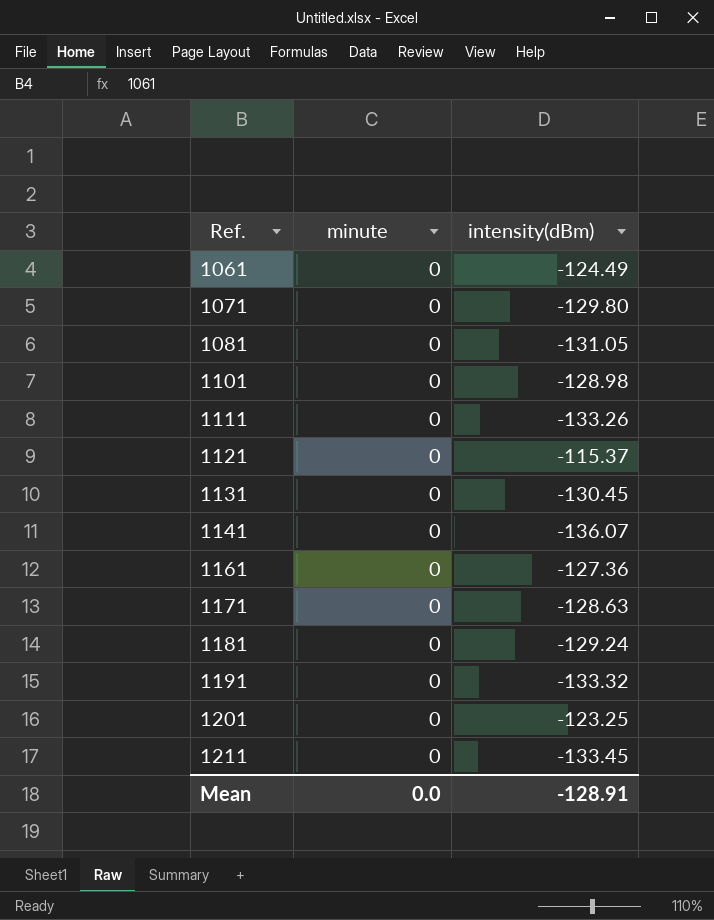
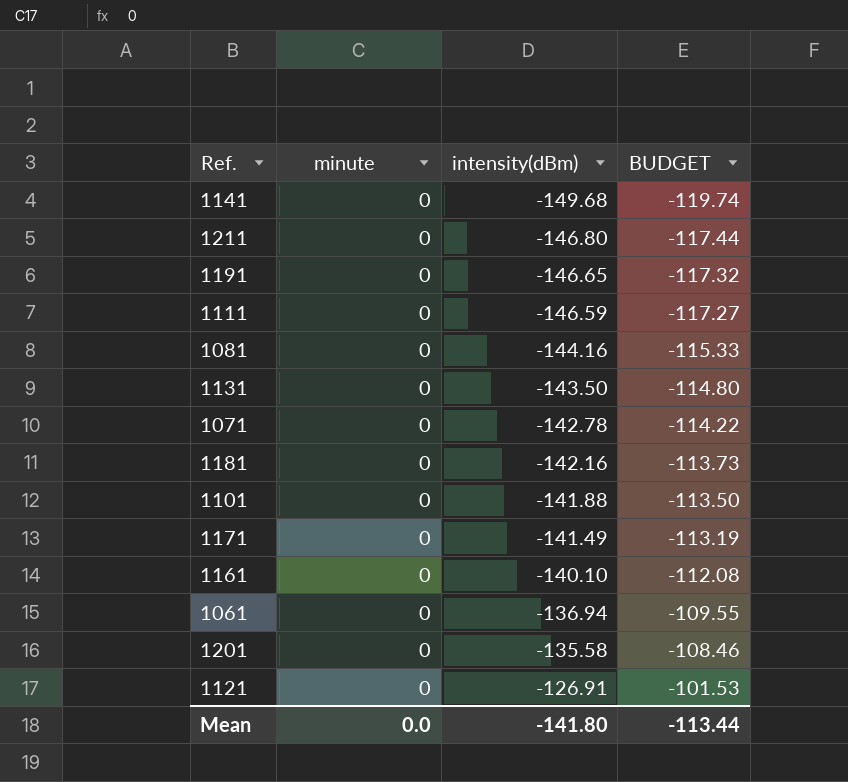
row order: Ref. ascending -> intensity(dBm) ascending
column BUDGET | formula: none -> [intensity(dBm)] * 0.8
1141 | intensity(dBm): -136.07 -> -149.68
1211 | intensity(dBm): -133.45 -> -146.80
1191 | intensity(dBm): -133.32 -> -146.65
1111 | intensity(dBm): -133.26 -> -146.59
1081 | intensity(dBm): -131.05 -> -144.16
1131 | intensity(dBm): -130.45 -> -143.50
1071 | intensity(dBm): -129.80 -> -142.78
1181 | intensity(dBm): -129.24 -> -142.16
1101 | intensity(dBm): -128.98 -> -141.88
1171 | intensity(dBm): -128.63 -> -141.49
1161 | intensity(dBm): -127.36 -> -140.10
1061 | intensity(dBm): -124.49 -> -136.94
1201 | intensity(dBm): -123.25 -> -135.58
1121 | intensity(dBm): -115.37 -> -126.91
Mean | intensity(dBm): -128.91 -> -141.80

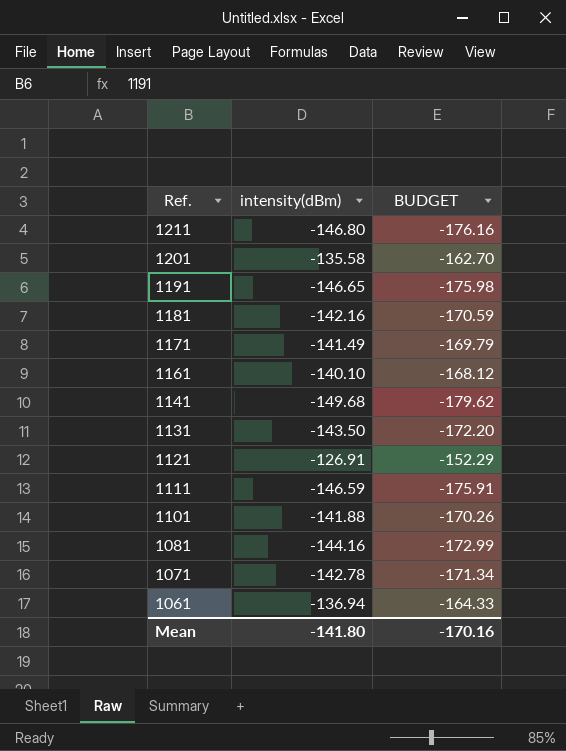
row order: intensity(dBm) ascending -> Ref. descending
column minute | position: 2 -> none
column BUDGET | formula: [intensity(dBm)] * 0.8 -> [intensity(dBm)] * 1.2
Mean | BUDGET: -113.44 -> -170.16

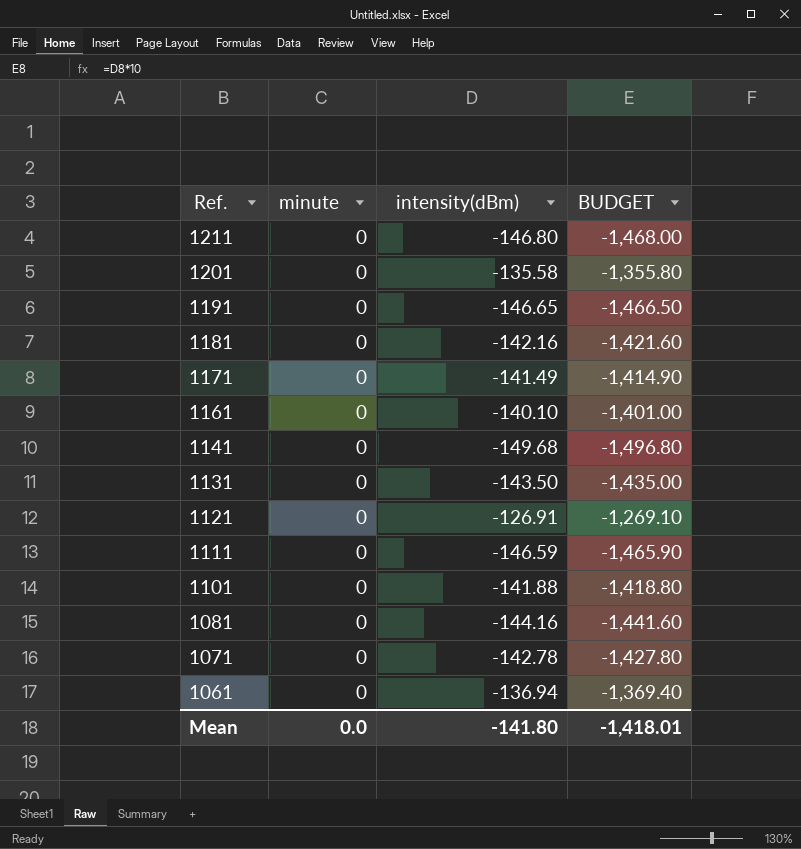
column minute | position: none -> 2
column BUDGET | formula: [intensity(dBm)] * 1.2 -> [intensity(dBm)] * 10
Mean | BUDGET: -170.16 -> -1,418.01

